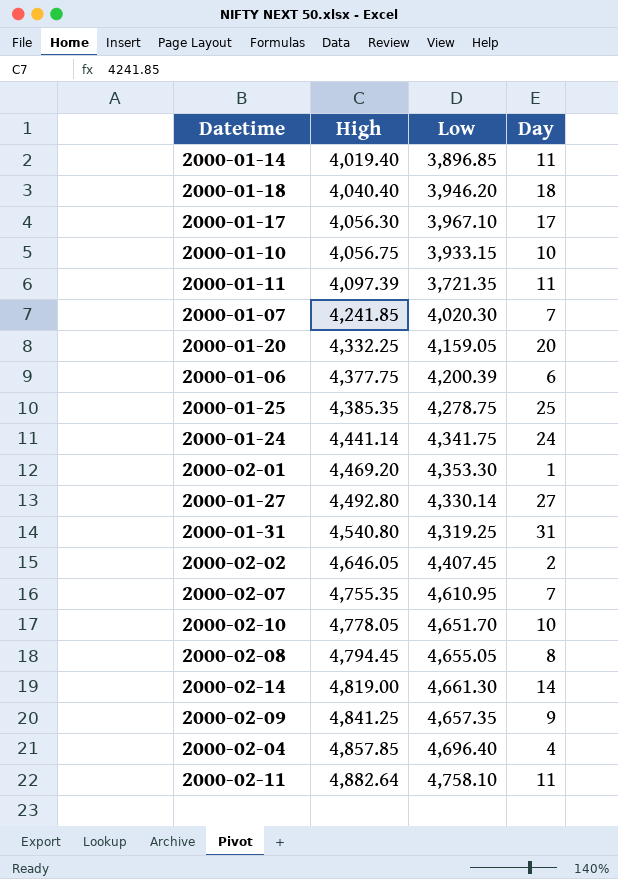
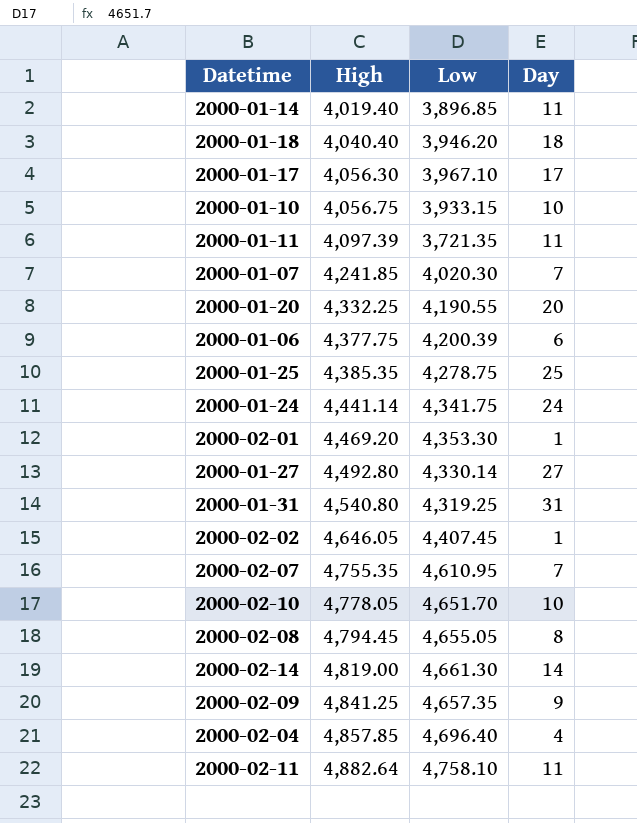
2000-01-20 | Low: 4,159.05 -> 4,190.55
2000-02-02 | Day: 2 -> 1

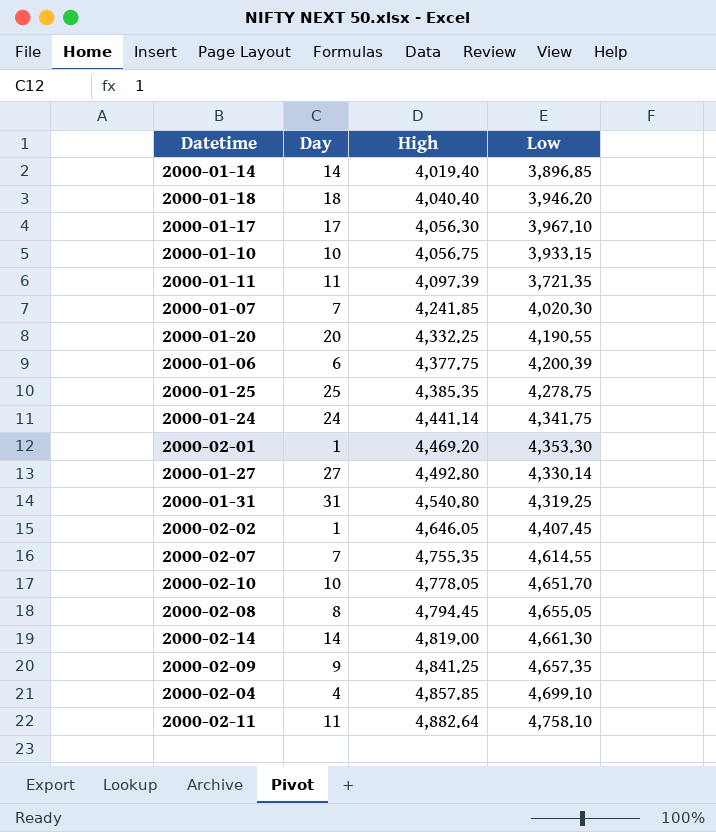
column Day | position: 4 -> 2
2000-01-14 | Day: 11 -> 14
2000-02-07 | Low: 4,610.95 -> 4,614.55
2000-02-04 | Low: 4,696.40 -> 4,699.10

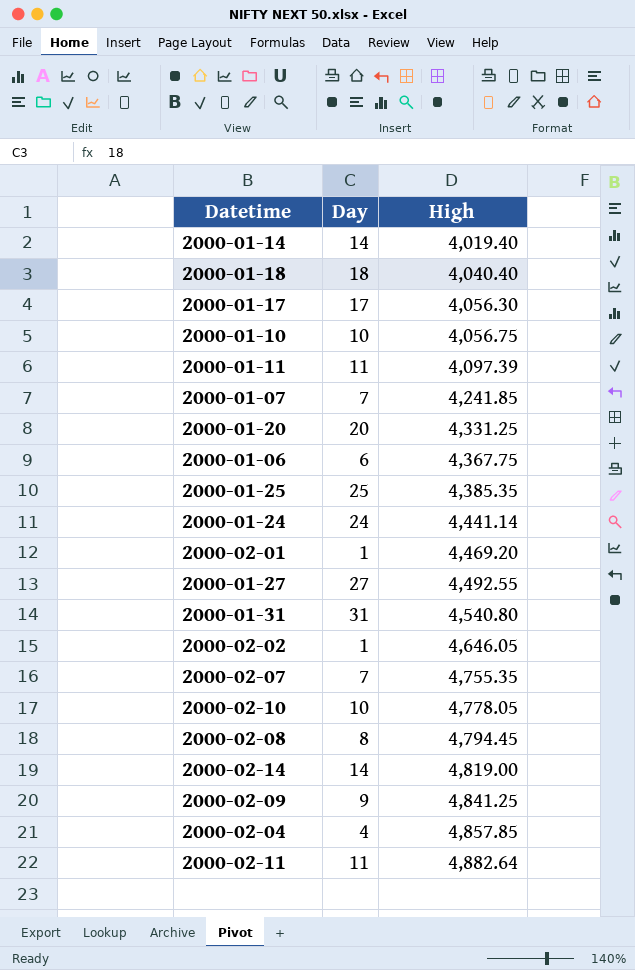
column Low | position: 4 -> none
2000-01-20 | High: 4,332.25 -> 4,331.25
2000-01-06 | High: 4,377.75 -> 4,367.75
2000-01-27 | High: 4,492.80 -> 4,492.55

